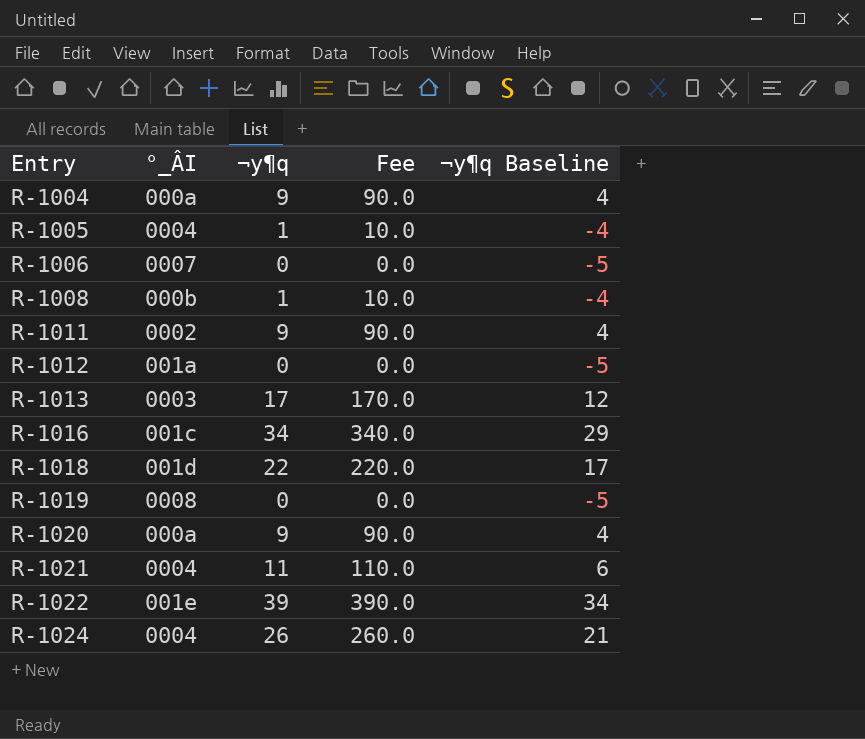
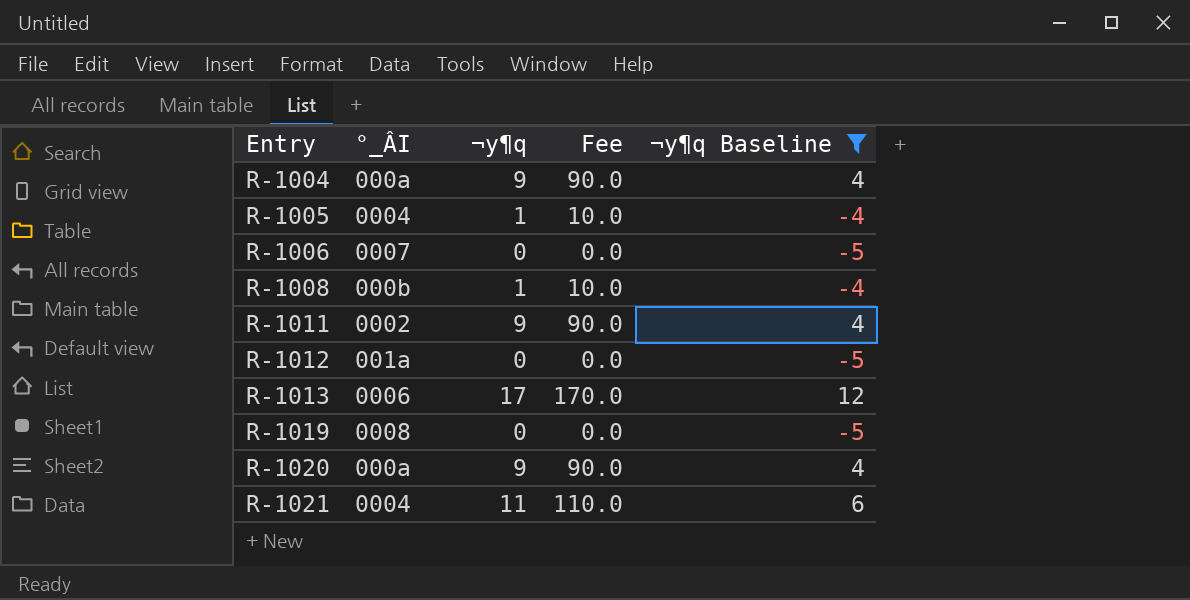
filter: none -> ¬y¶q Baseline <= 12
R-1013 | °_ÂI: 0003 -> 0006

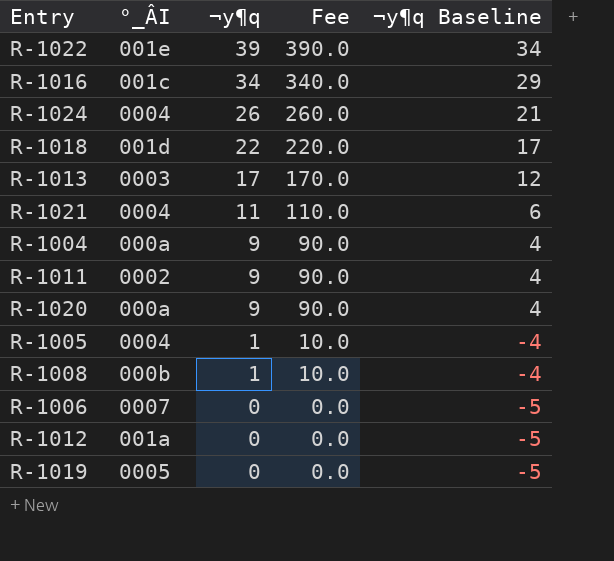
filter: ¬y¶q Baseline <= 12 -> none
row order: Entry ascending -> ¬y¶q descending
R-1013 | °_ÂI: 0006 -> 0003
R-1019 | °_ÂI: 0008 -> 0005

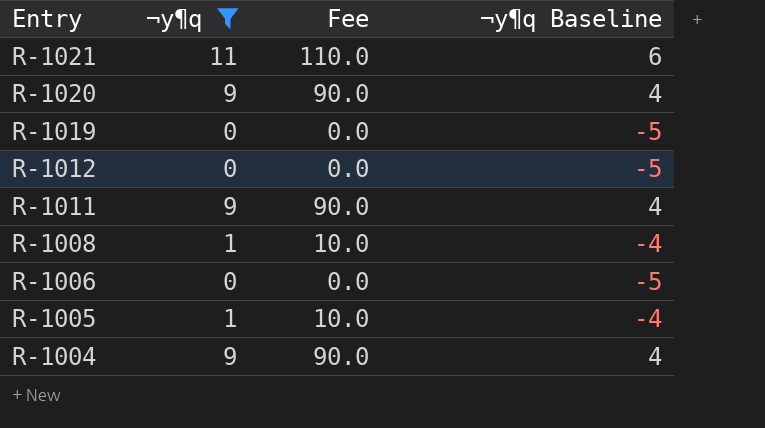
filter: none -> ¬y¶q <= 11
row order: ¬y¶q descending -> Entry descending
column °_ÂI | position: 2 -> none

